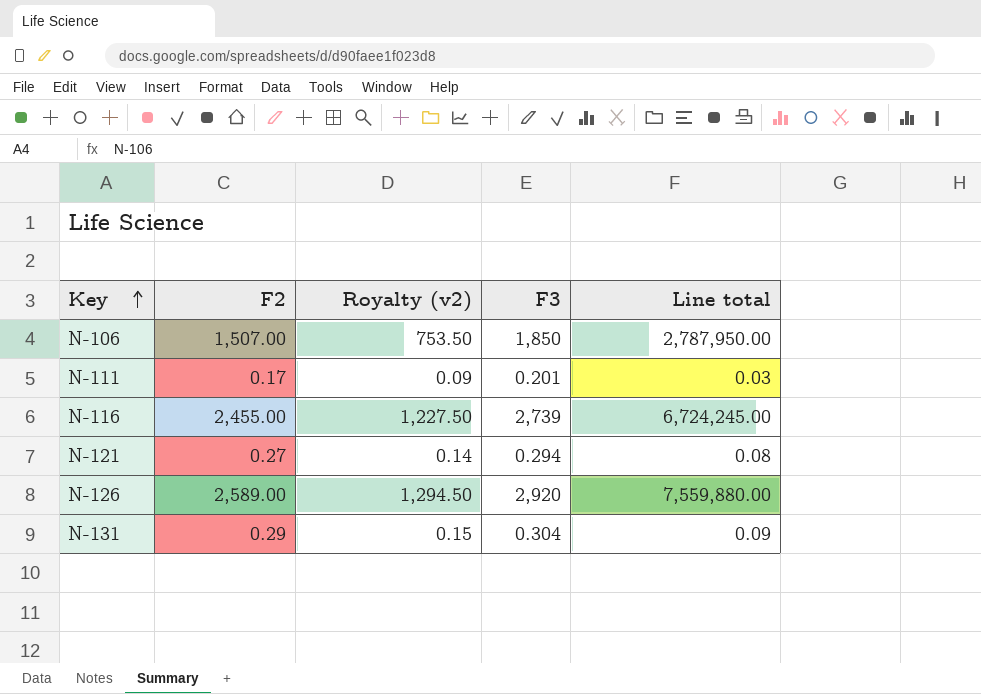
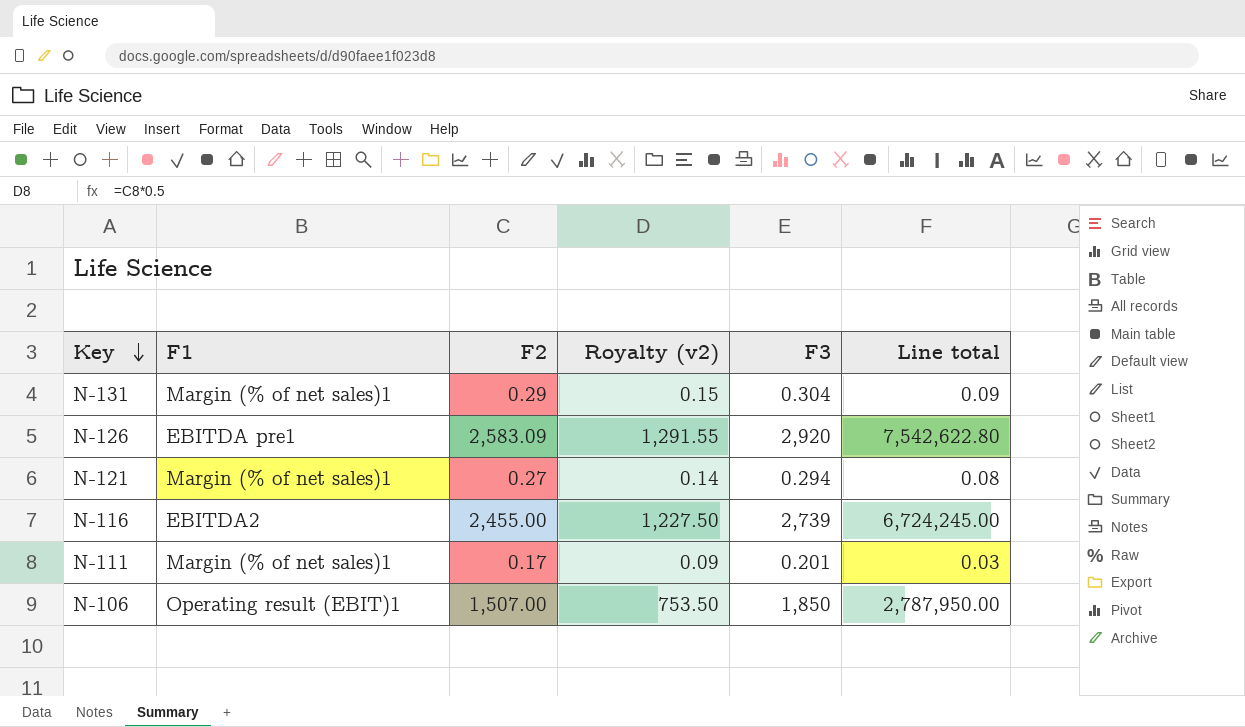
row order: Key ascending -> Key descending
column F1 | position: none -> 2
N-126 | F2: 2,589.00 -> 2,583.09
N-126 | Royalty (v2): 1,294.50 -> 1,291.55
N-126 | Line total: 7,559,880.00 -> 7,542,622.80

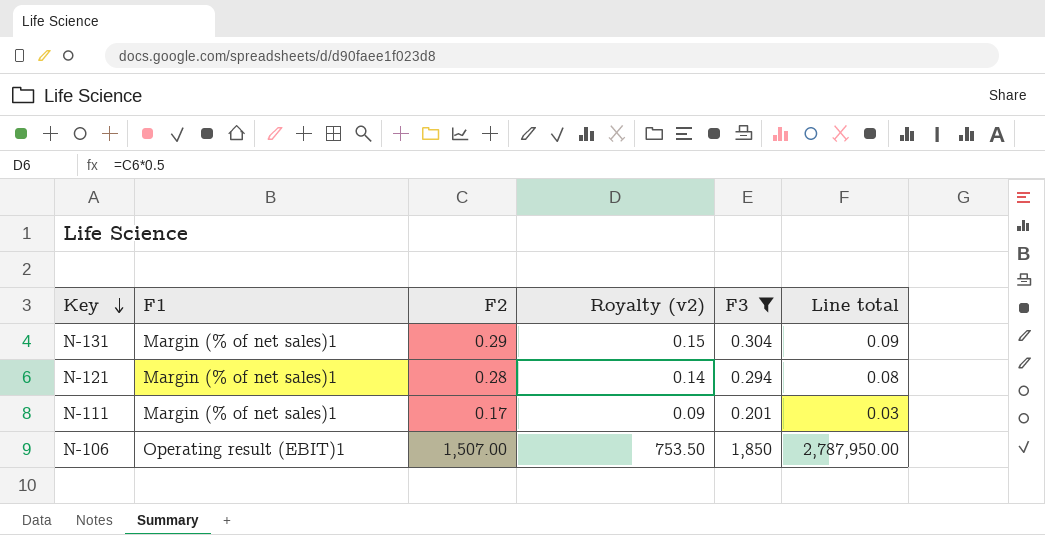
filter: none -> F3 <= 1,850
N-121 | F2: 0.27 -> 0.28

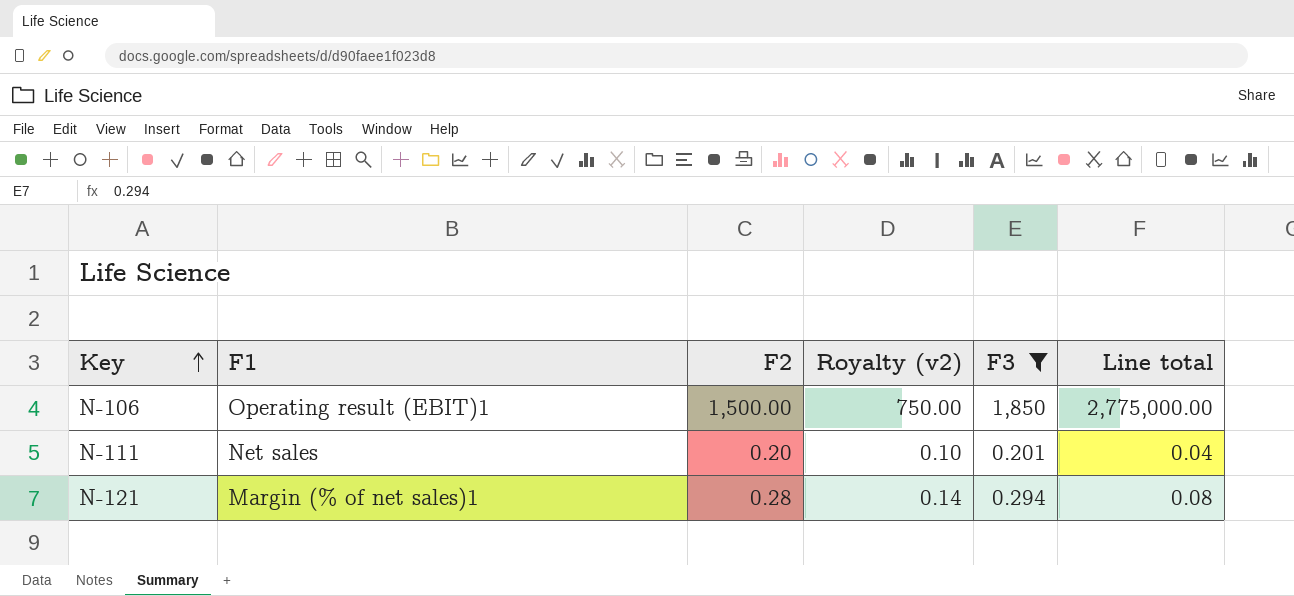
row order: Key descending -> Key ascending
row N-131: Margin (% of net sales)1 | 0.29 | 0.15 | 0.304 | 0.09 -> none
N-106 | F2: 1,507.00 -> 1,500.00
N-106 | Royalty (v2): 753.50 -> 750.00
N-106 | Line total: 2,787,950.00 -> 2,775,000.00
N-111 | F1: Margin (% of net sales)1 -> Net sales
N-111 | F2: 0.17 -> 0.20
N-111 | Royalty (v2): 0.09 -> 0.10
N-111 | Line total: 0.03 -> 0.04

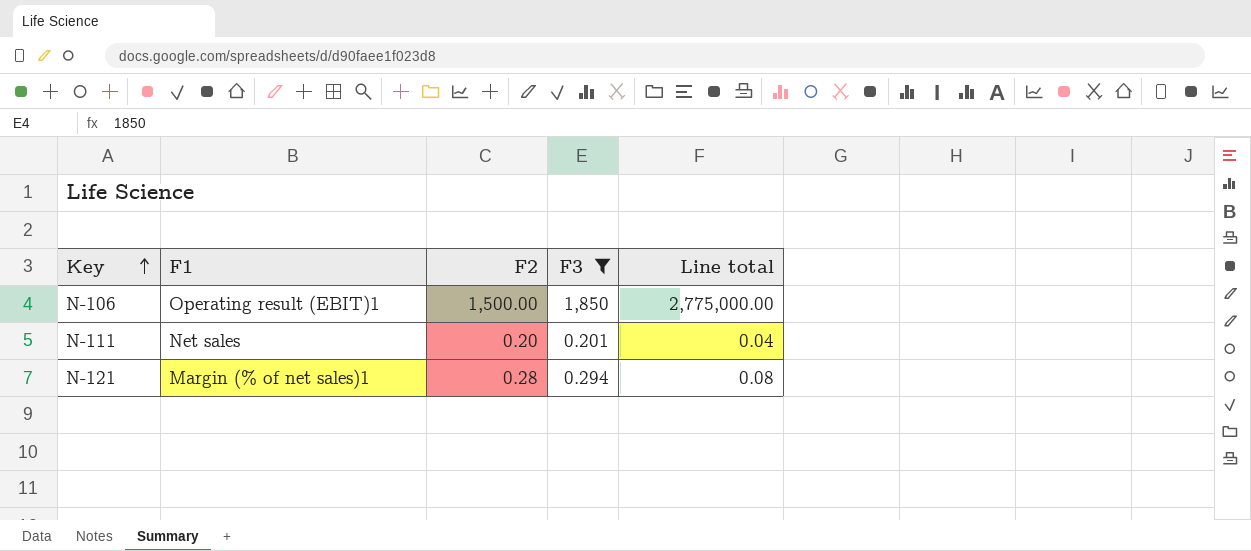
column Royalty (v2) | formula: [F2] * 0.5 -> none

